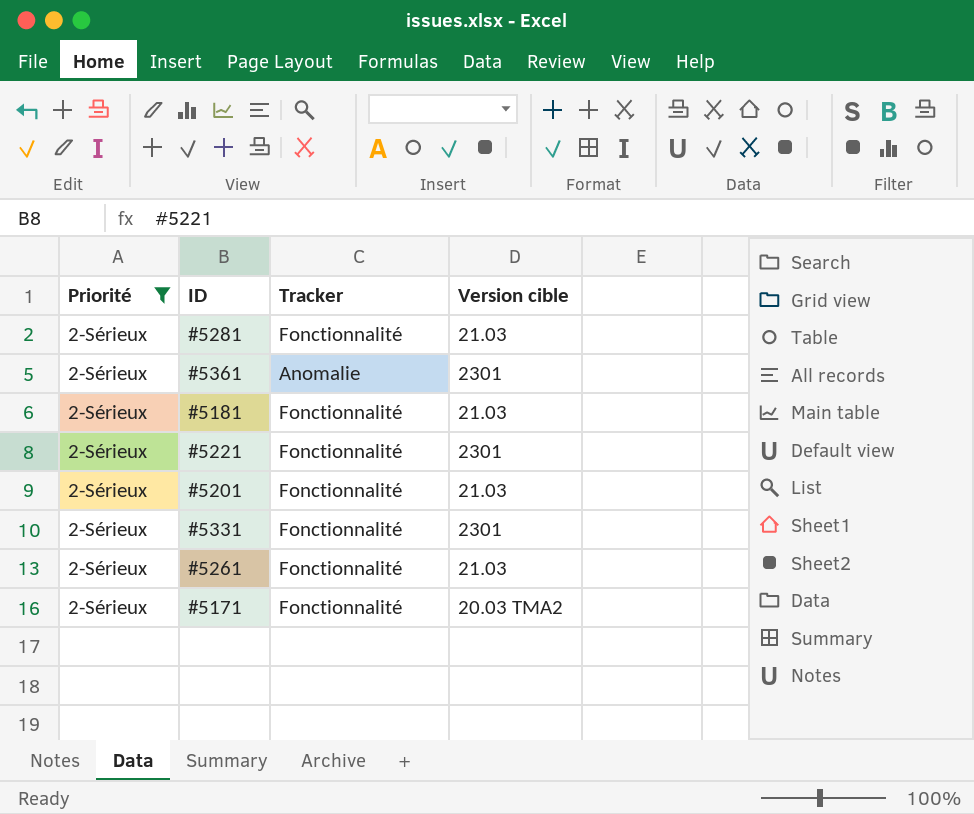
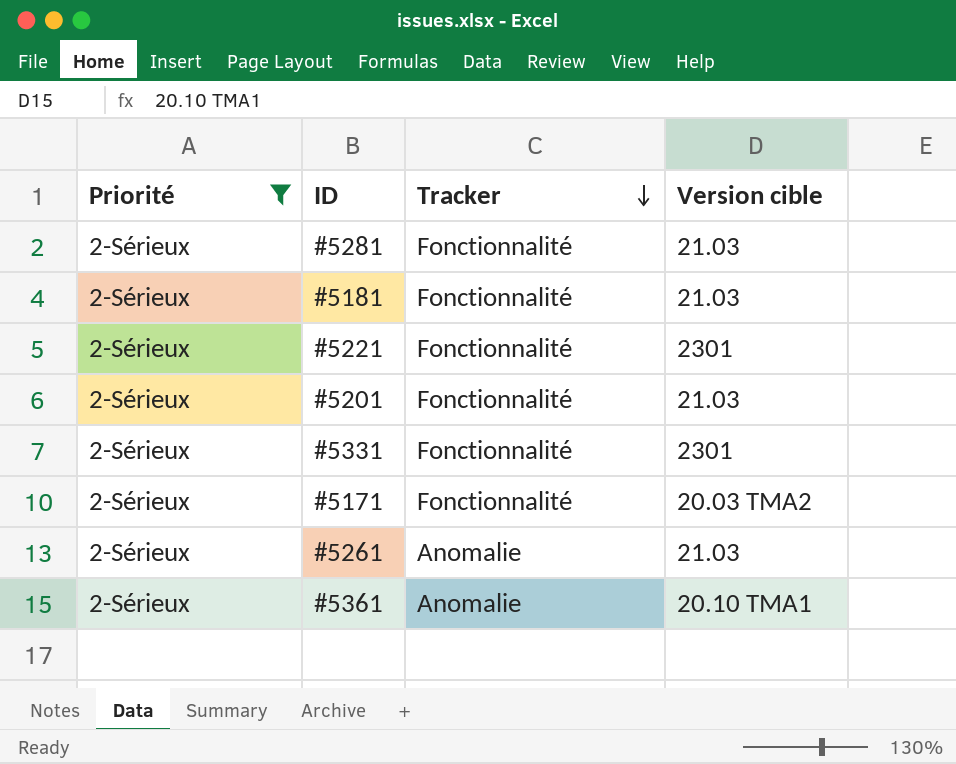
row order: none -> Tracker descending
#5261 | Tracker: Fonctionnalité -> Anomalie
#5361 | Version cible: 2301 -> 20.10 TMA1

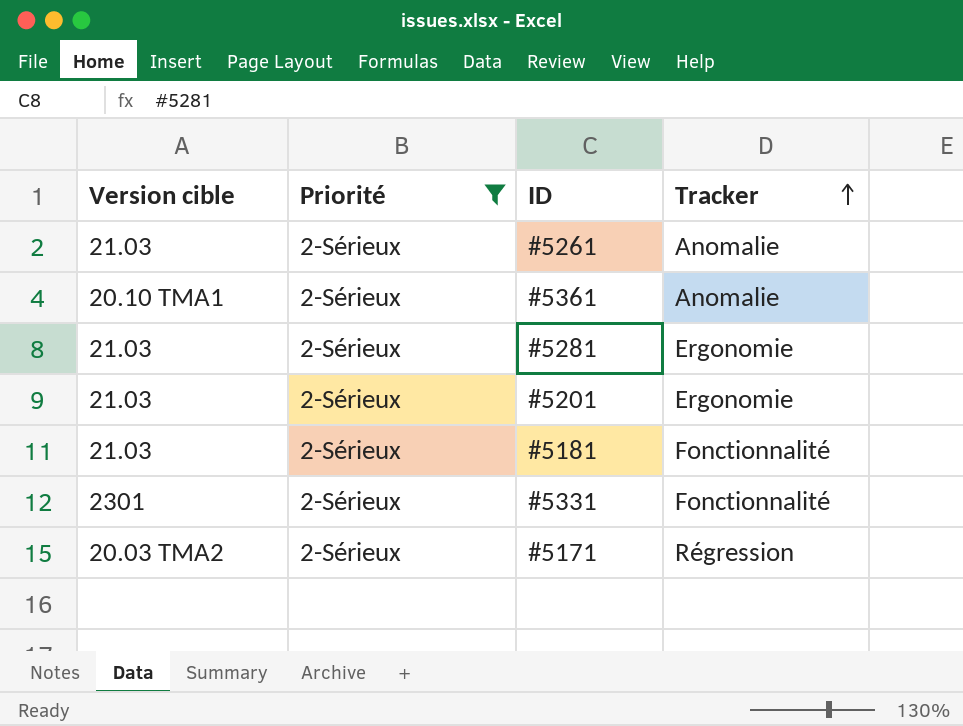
row order: Tracker descending -> Tracker ascending
column Version cible | position: 4 -> 1
row #5221: 2-Sérieux | Fonctionnalité | 2301 -> none
#5281 | Tracker: Fonctionnalité -> Ergonomie
#5201 | Tracker: Fonctionnalité -> Ergonomie
#5171 | Tracker: Fonctionnalité -> Régression

